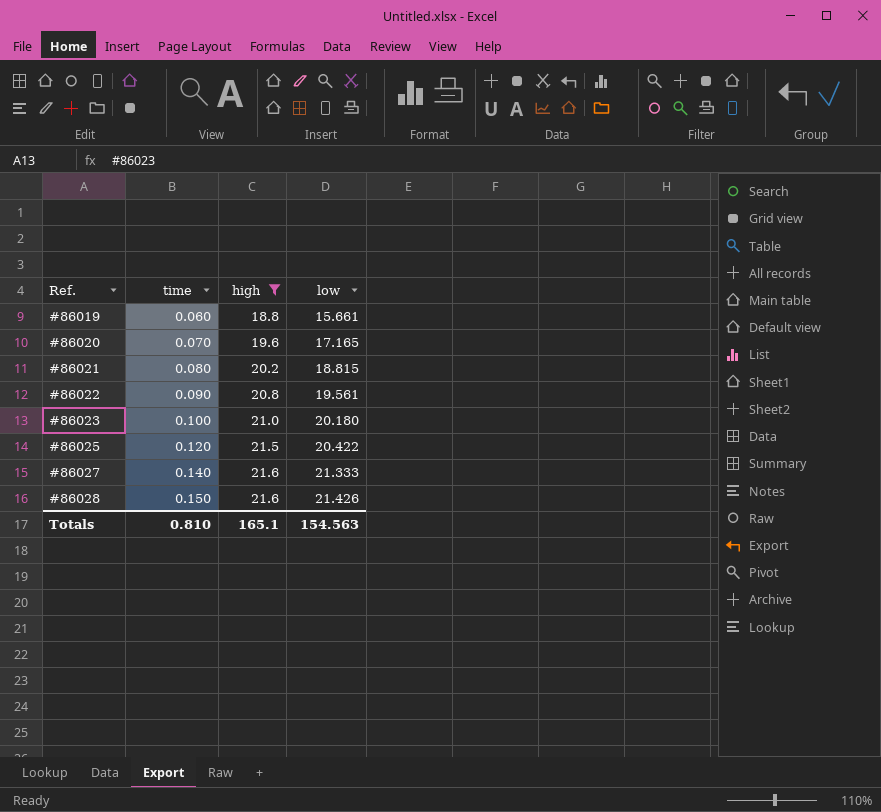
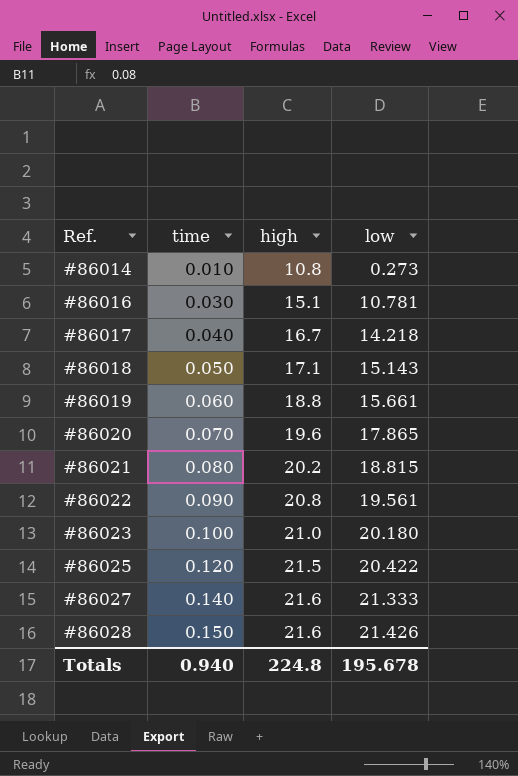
filter: high >= 18.8 -> none
#86020 | low: 17.165 -> 17.865
Totals | time: 0.810 -> 0.940
Totals | high: 165.1 -> 224.8
Totals | low: 154.563 -> 195.678

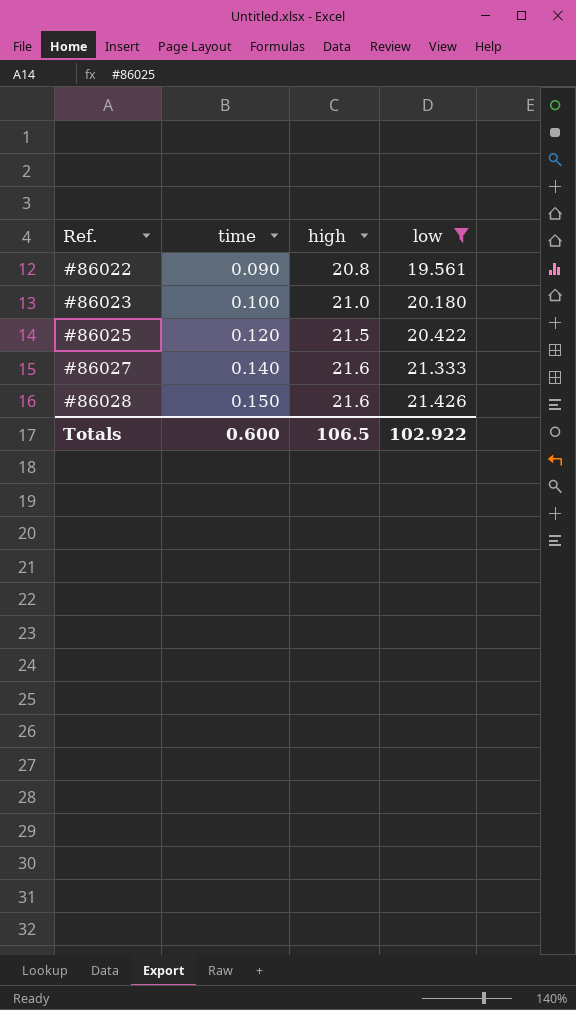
filter: none -> low >= 19.561
Totals | time: 0.940 -> 0.600
Totals | high: 224.8 -> 106.5
Totals | low: 195.678 -> 102.922

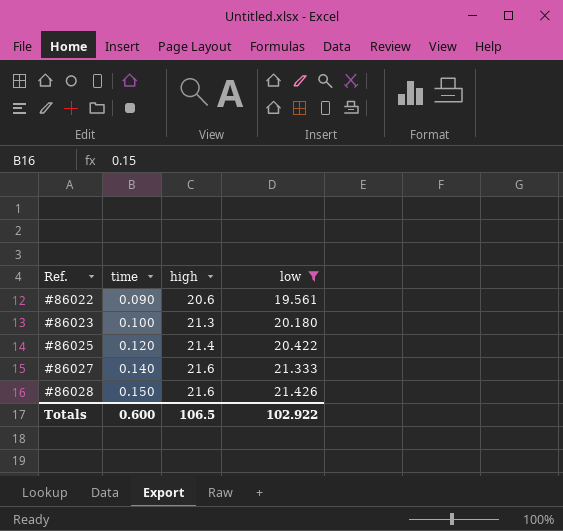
#86022 | high: 20.8 -> 20.6
#86023 | high: 21.0 -> 21.3
#86025 | high: 21.5 -> 21.4

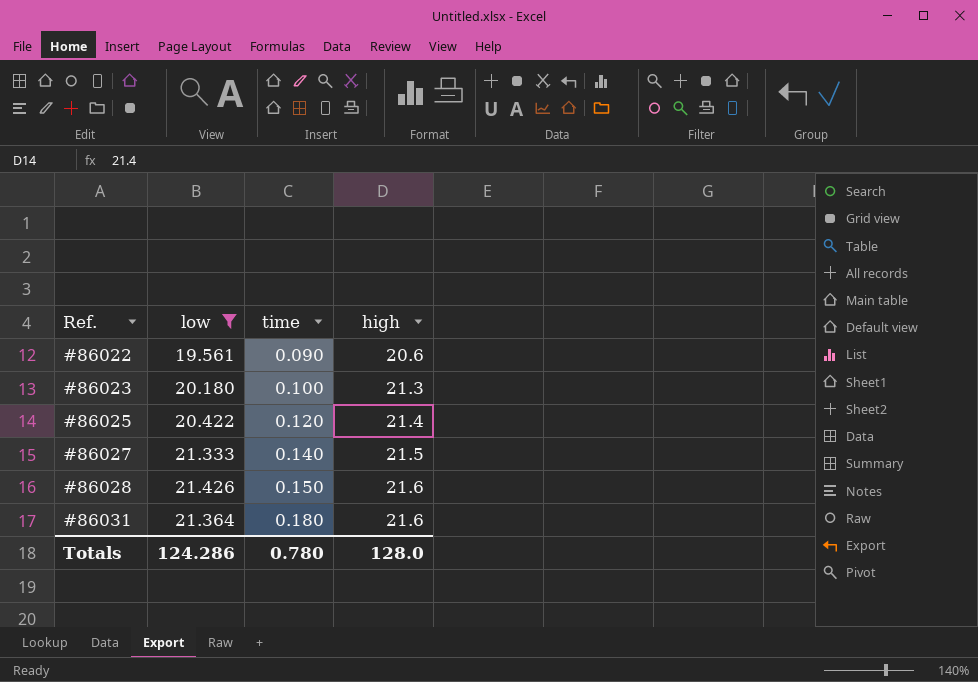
column low | position: 4 -> 2
#86027 | high: 21.6 -> 21.5
row #86031: none -> 21.364 | 0.180 | 21.6
Totals | low: 102.922 -> 124.286
Totals | time: 0.600 -> 0.780
Totals | high: 106.5 -> 128.0

